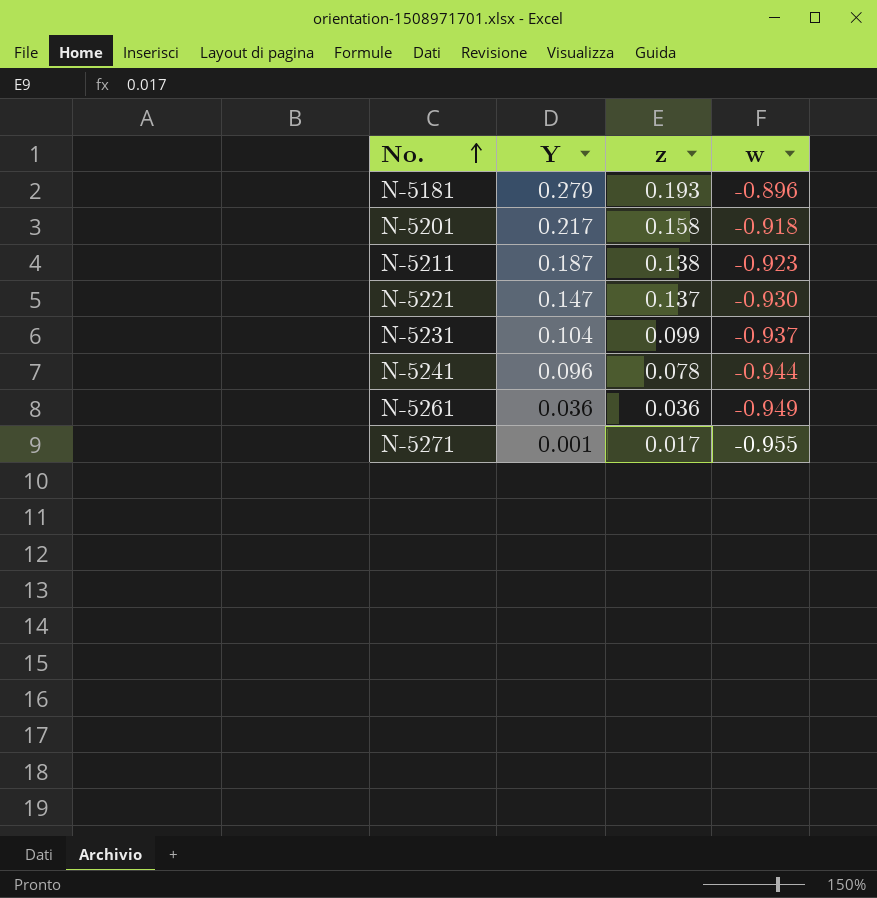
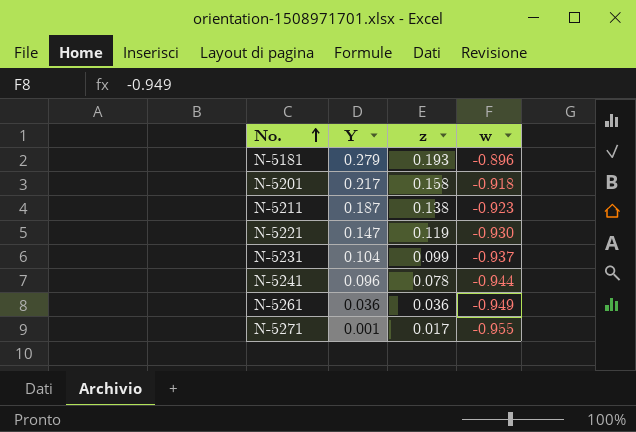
N-5221 | z: 0.137 -> 0.119

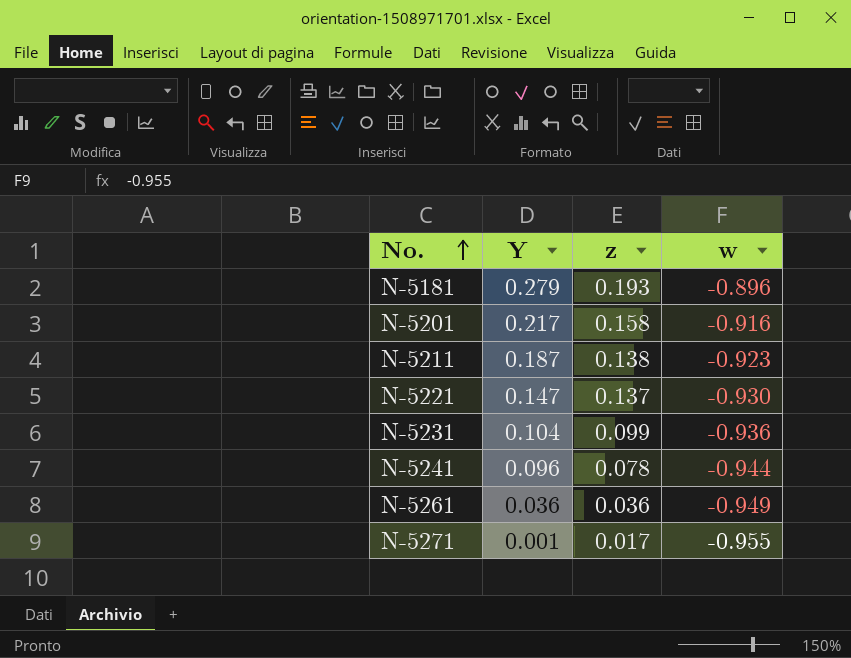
N-5201 | w: -0.918 -> -0.916
N-5221 | z: 0.119 -> 0.137
N-5231 | w: -0.937 -> -0.936

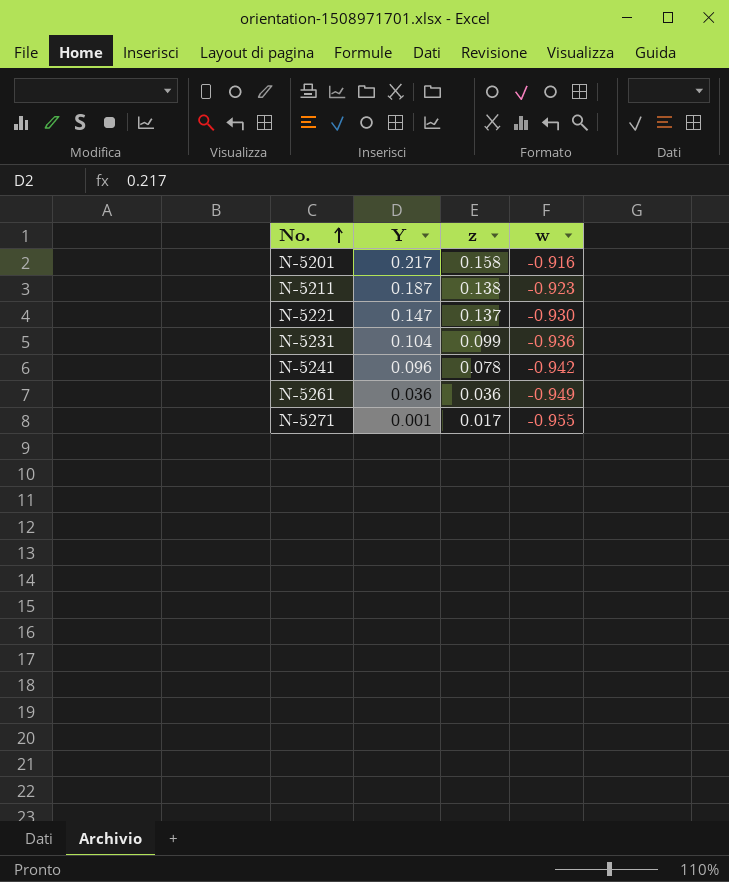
row N-5181: 0.279 | 0.193 | -0.896 -> none
N-5241 | w: -0.944 -> -0.942

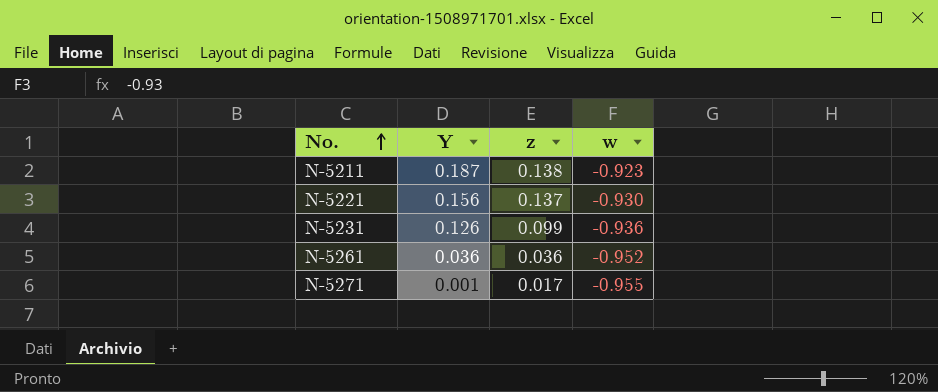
row N-5201: 0.217 | 0.158 | -0.916 -> none
row N-5241: 0.096 | 0.078 | -0.942 -> none
N-5221 | Y: 0.147 -> 0.156
N-5231 | Y: 0.104 -> 0.126
N-5261 | w: -0.949 -> -0.952

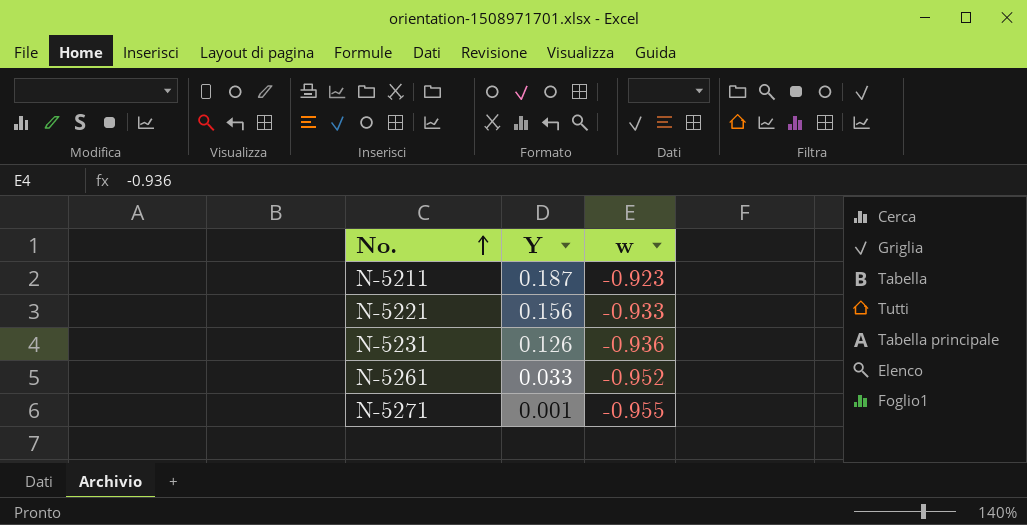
column z | position: 3 -> none
N-5221 | w: -0.930 -> -0.933
N-5261 | Y: 0.036 -> 0.033

